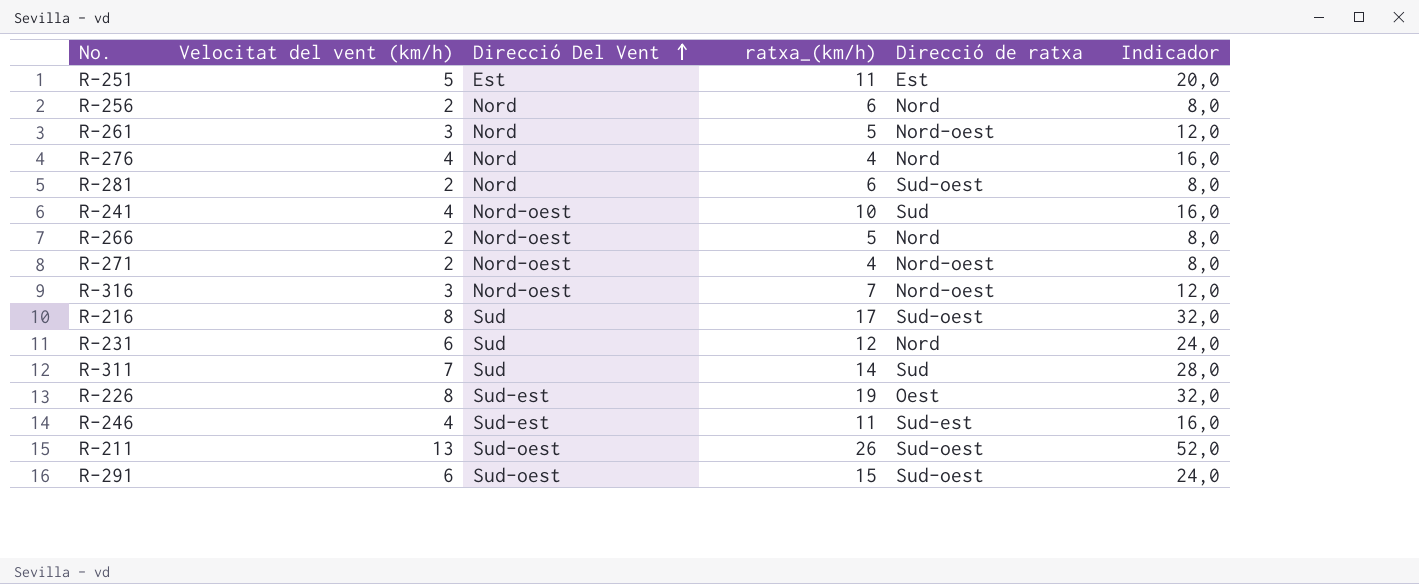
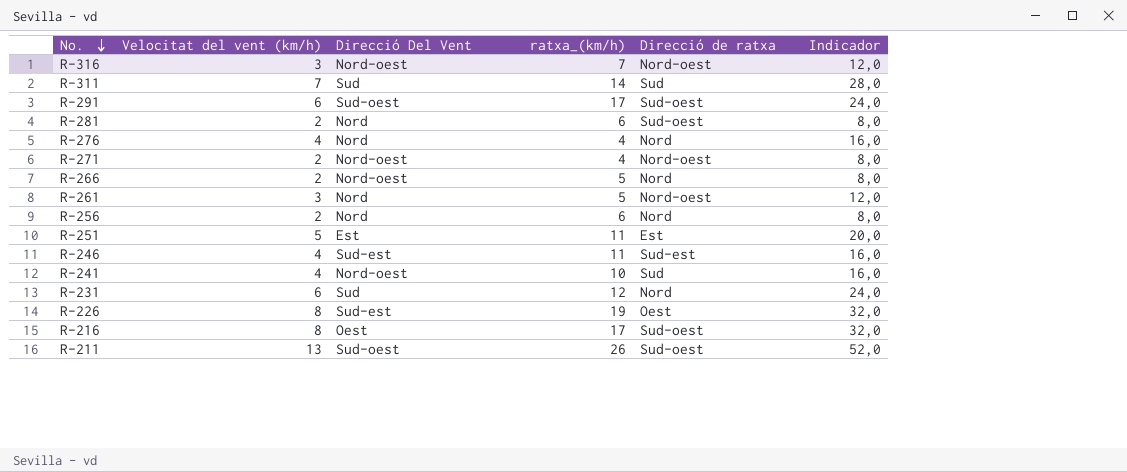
row order: Direcció Del Vent ascending -> No. descending
R-291 | ratxa_(km/h): 15 -> 17
R-216 | Direcció Del Vent: Sud -> Oest

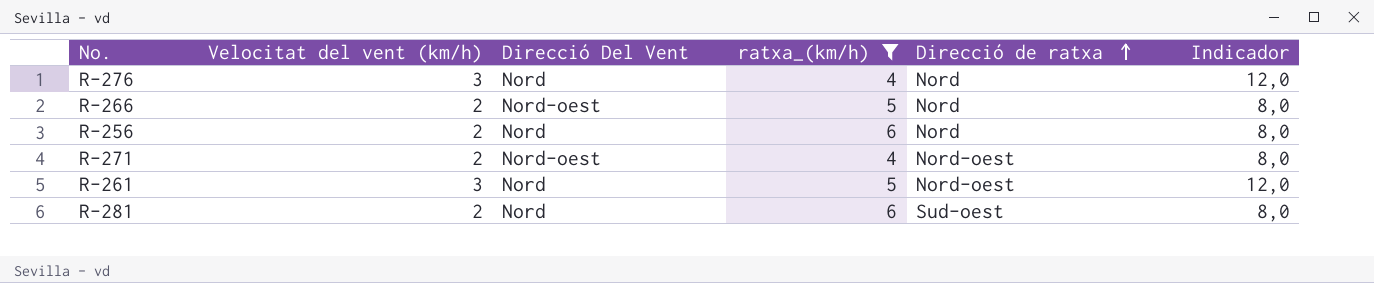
filter: none -> ratxa_(km/h) <= 6
row order: No. descending -> Direcció de ratxa ascending
R-276 | Velocitat del vent (km/h): 4 -> 3
R-276 | Indicador: 16,0 -> 12,0

